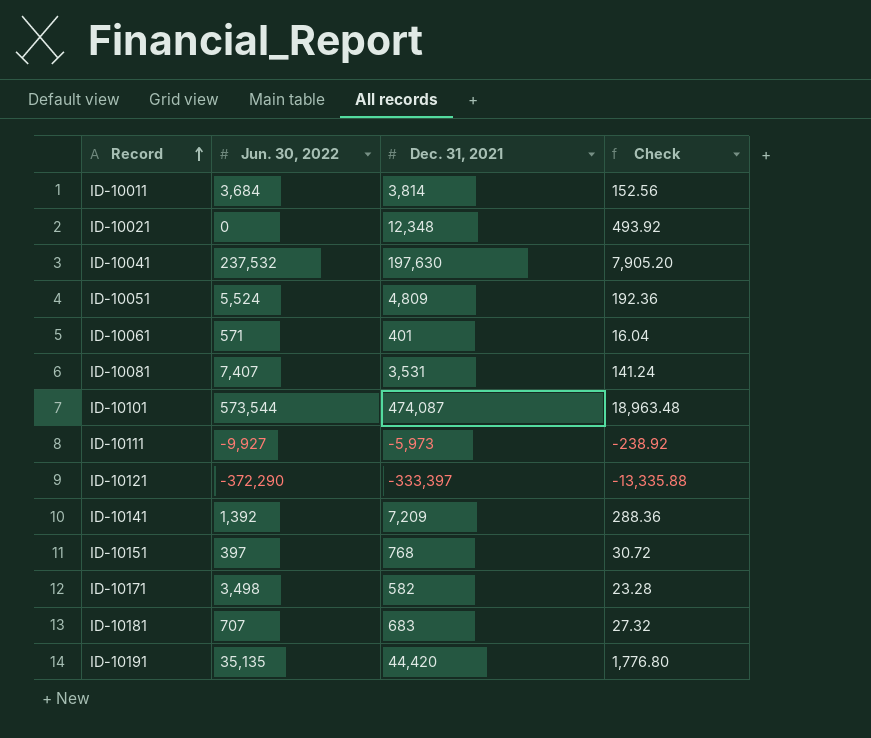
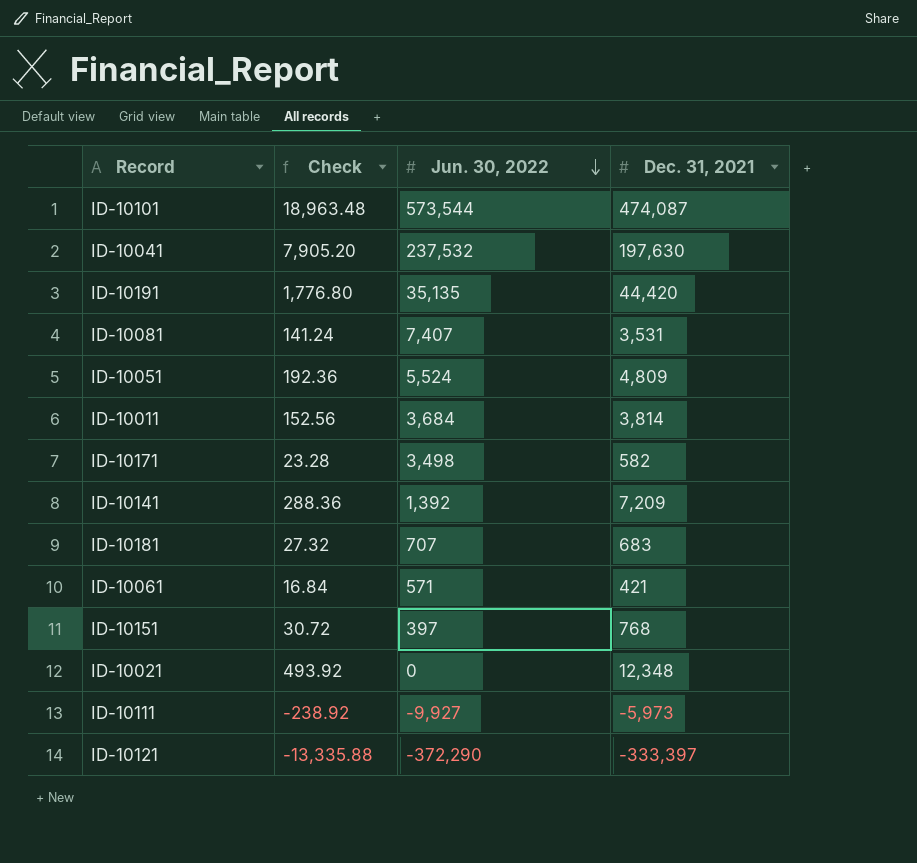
row order: Record ascending -> Jun. 30, 2022 descending
column Check | position: 4 -> 2
ID-10061 | Check: 16.04 -> 16.84
ID-10061 | Dec. 31, 2021: 401 -> 421

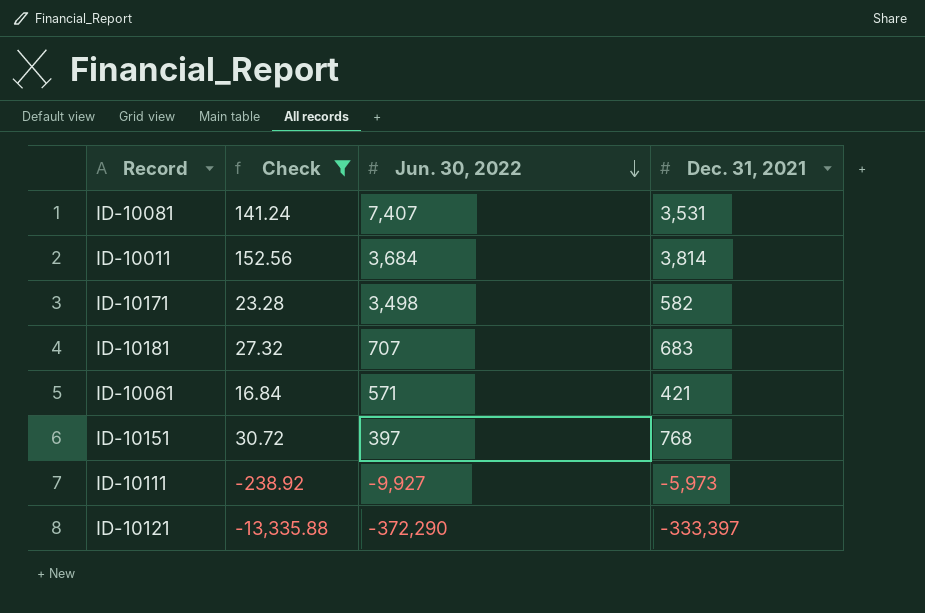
filter: none -> Check <= 152.56

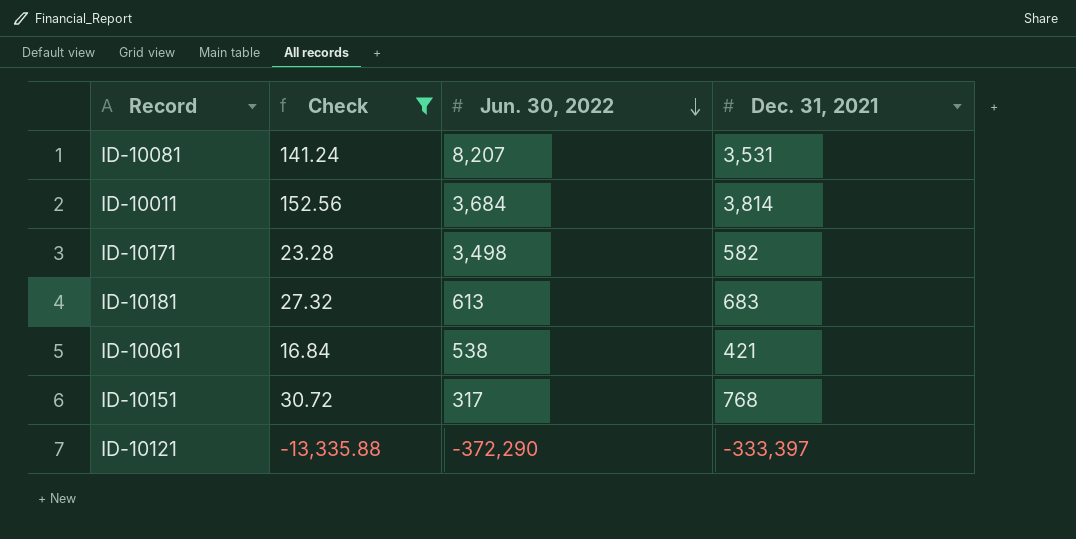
row ID-10111: -238.92 | -9,927 | -5,973 -> none
ID-10081 | Jun. 30, 2022: 7,407 -> 8,207
ID-10181 | Jun. 30, 2022: 707 -> 613
ID-10061 | Jun. 30, 2022: 571 -> 538
ID-10151 | Jun. 30, 2022: 397 -> 317

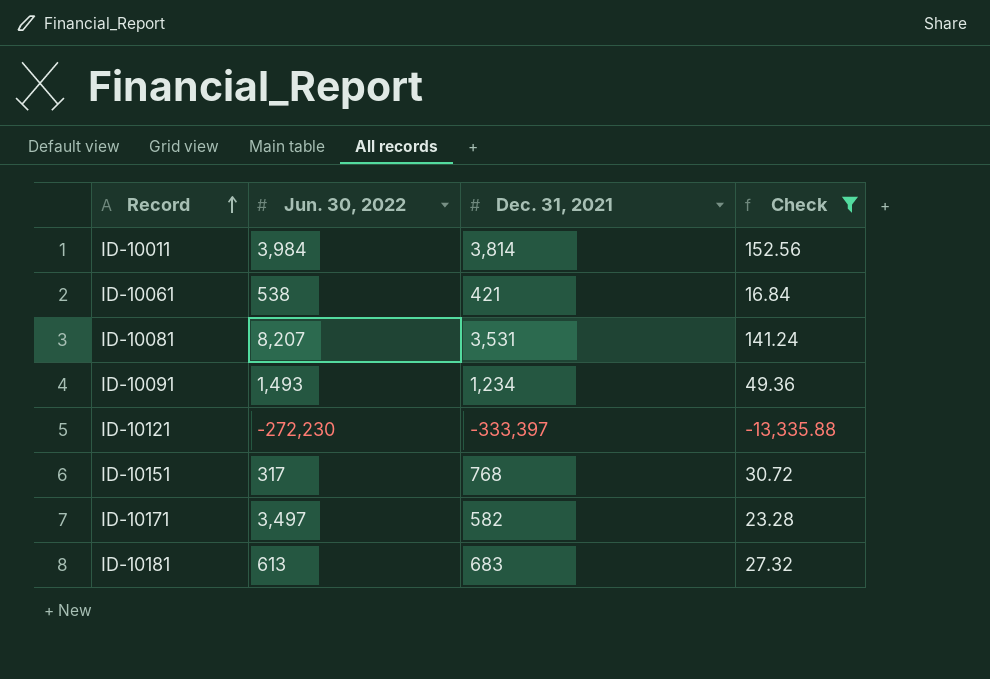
row order: Jun. 30, 2022 descending -> Record ascending
column Check | position: 2 -> 4
ID-10011 | Jun. 30, 2022: 3,684 -> 3,984
row ID-10091: none -> 1,493 | 1,234 | 49.36
ID-10121 | Jun. 30, 2022: -372,290 -> -272,230
ID-10171 | Jun. 30, 2022: 3,498 -> 3,497

